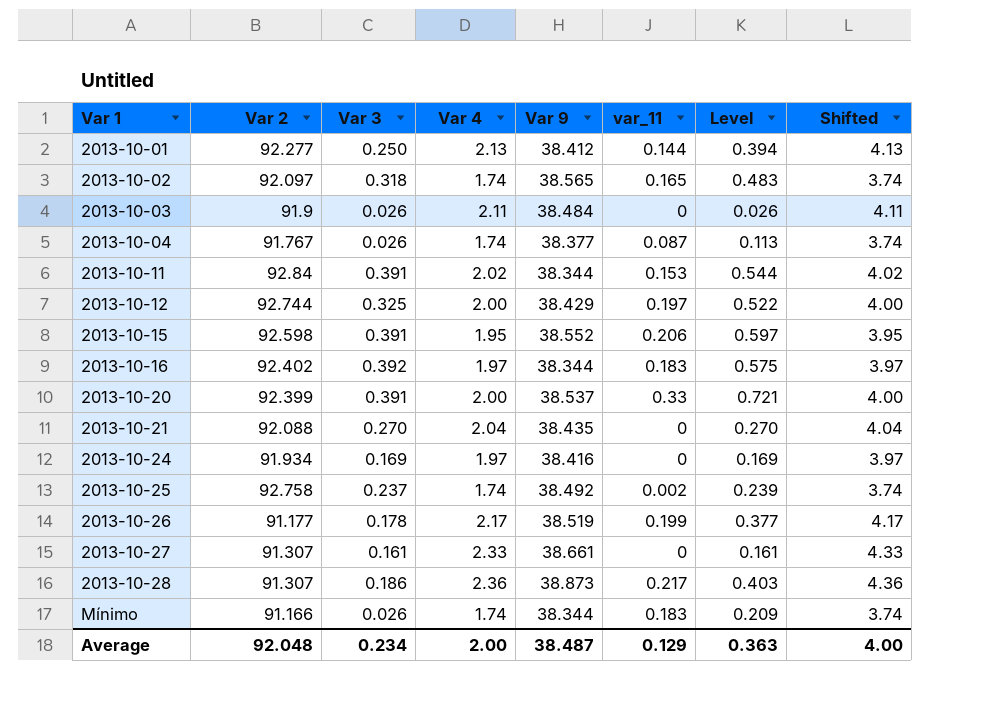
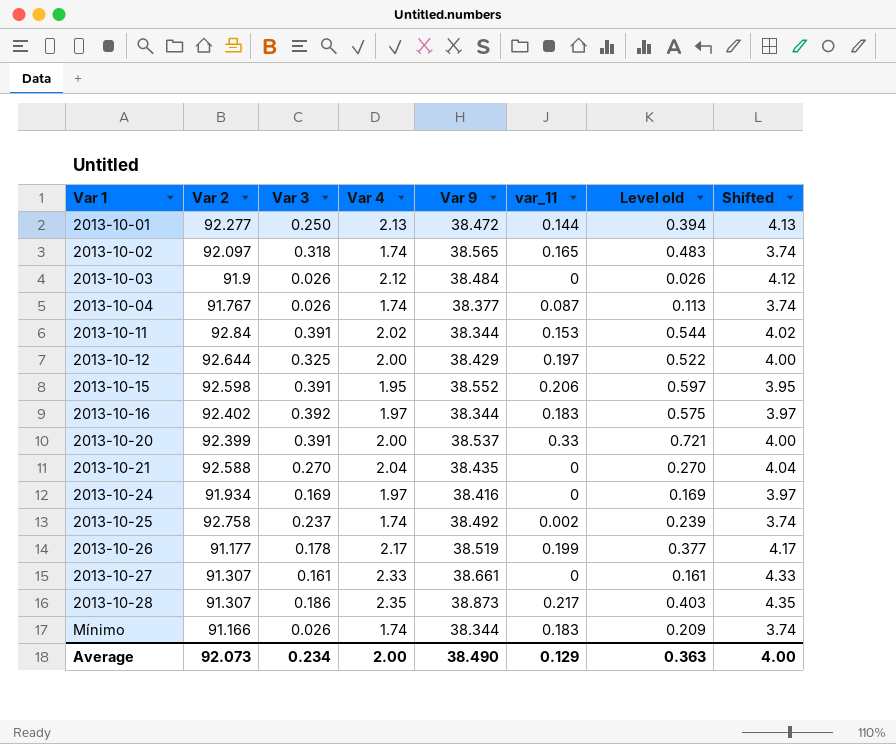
column name: Level -> Level old
2013-10-01 | Var 9: 38.412 -> 38.472
2013-10-03 | Var 4: 2.11 -> 2.12
2013-10-03 | Shifted: 4.11 -> 4.12
2013-10-12 | Var 2: 92.744 -> 92.644
2013-10-21 | Var 2: 92.088 -> 92.588
2013-10-28 | Var 4: 2.36 -> 2.35
2013-10-28 | Shifted: 4.36 -> 4.35
Average | Var 2: 92.048 -> 92.073
Average | Var 9: 38.487 -> 38.490

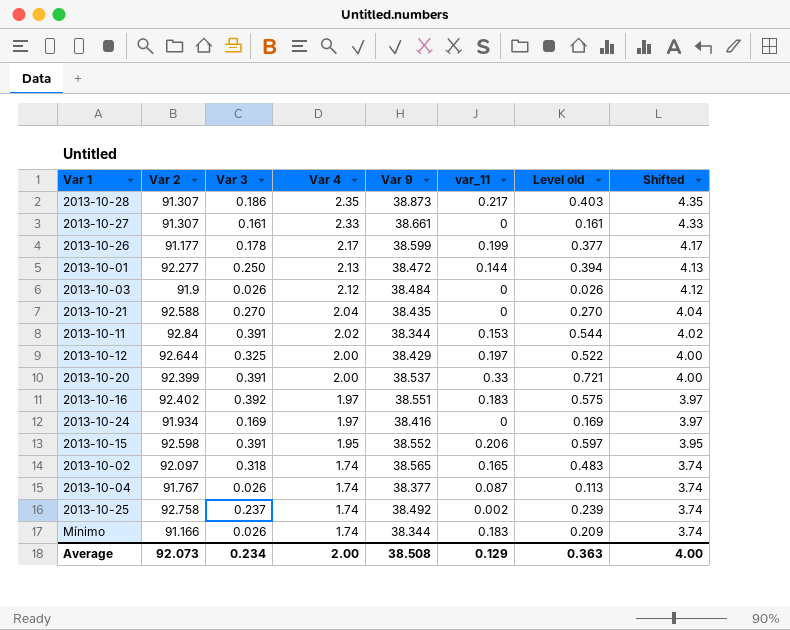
row order: Var 1 ascending -> Var 4 descending
2013-10-26 | Var 9: 38.519 -> 38.599
2013-10-16 | Var 9: 38.344 -> 38.551
Average | Var 9: 38.490 -> 38.508

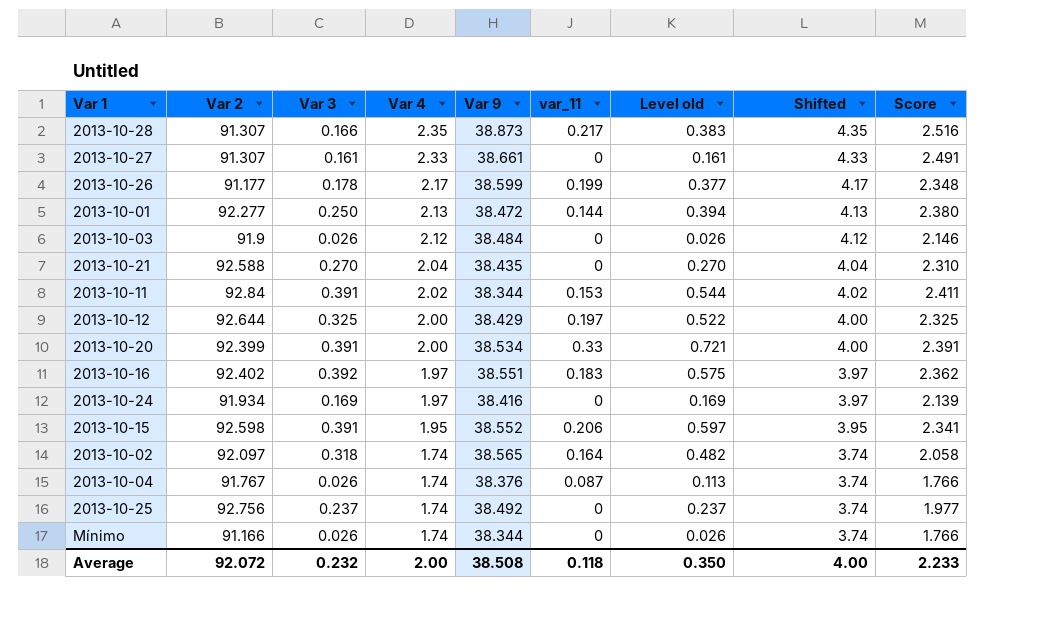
column Score | formula: none -> [Var 3] + [Var 4]
2013-10-28 | Var 3: 0.186 -> 0.166
2013-10-28 | Level old: 0.403 -> 0.383
2013-10-20 | Var 9: 38.537 -> 38.534
2013-10-02 | var_11: 0.165 -> 0.164
2013-10-02 | Level old: 0.483 -> 0.482
2013-10-04 | Var 9: 38.377 -> 38.376
2013-10-25 | Var 2: 92.758 -> 92.756
2013-10-25 | var_11: 0.002 -> 0
2013-10-25 | Level old: 0.239 -> 0.237
Mínimo | var_11: 0.183 -> 0
Mínimo | Level old: 0.209 -> 0.026
Average | Var 2: 92.073 -> 92.072
Average | Var 3: 0.234 -> 0.232
Average | var_11: 0.129 -> 0.118
Average | Level old: 0.363 -> 0.350

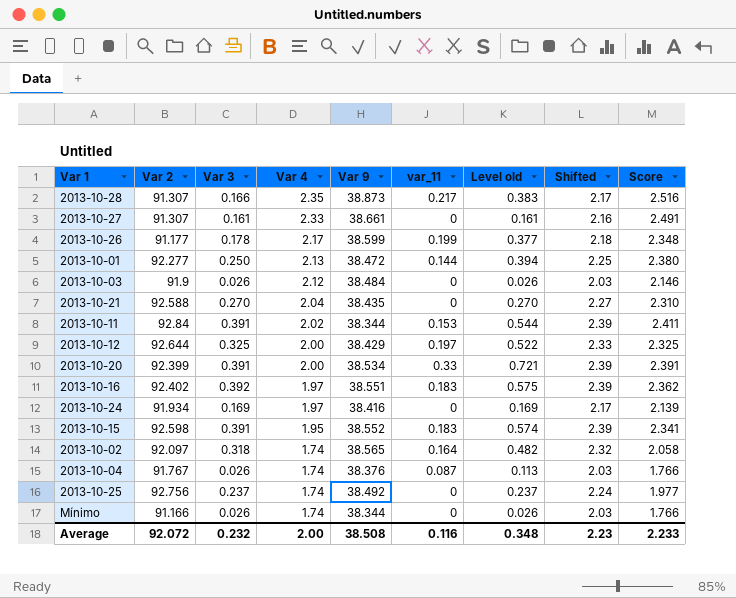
column Shifted | formula: [Var 4] + 2 -> [Var 3] + 2
2013-10-15 | var_11: 0.206 -> 0.183
2013-10-15 | Level old: 0.597 -> 0.574
Average | var_11: 0.118 -> 0.116
Average | Level old: 0.350 -> 0.348
Average | Shifted: 4.00 -> 2.23

